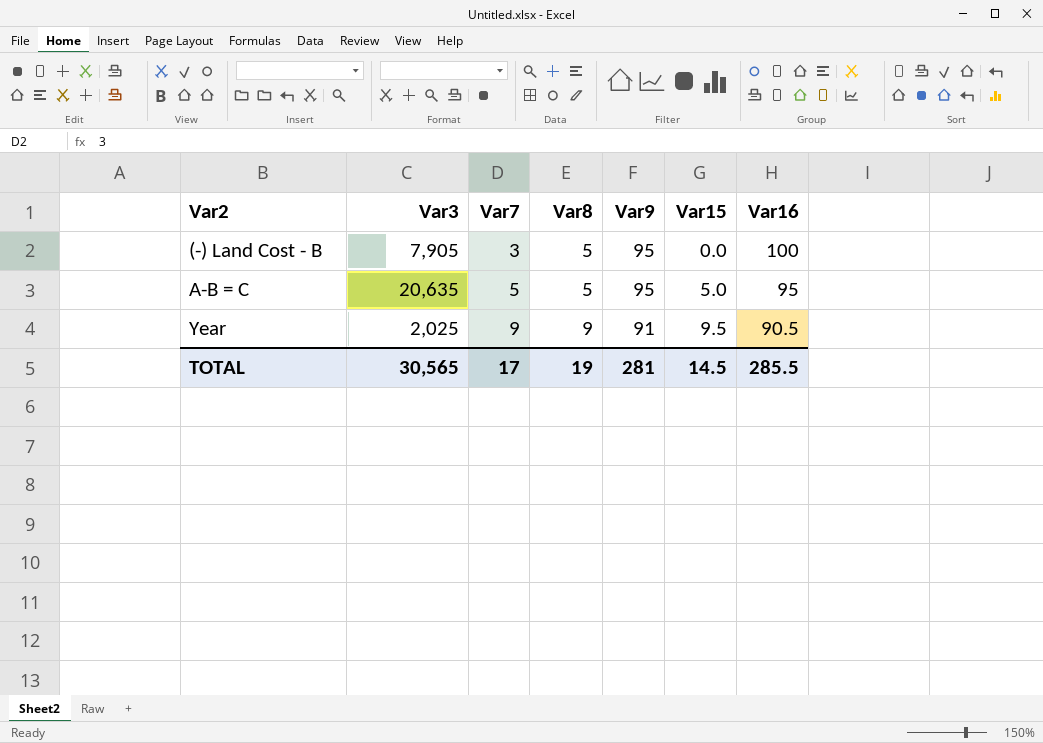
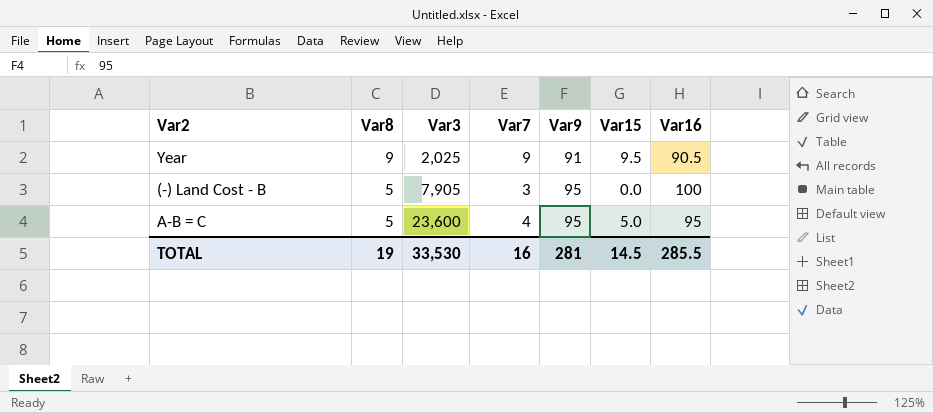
row order: Var2 ascending -> Var8 descending
column Var8 | position: 4 -> 2
A-B = C | Var3: 20,635 -> 23,600
A-B = C | Var7: 5 -> 4
TOTAL | Var3: 30,565 -> 33,530
TOTAL | Var7: 17 -> 16

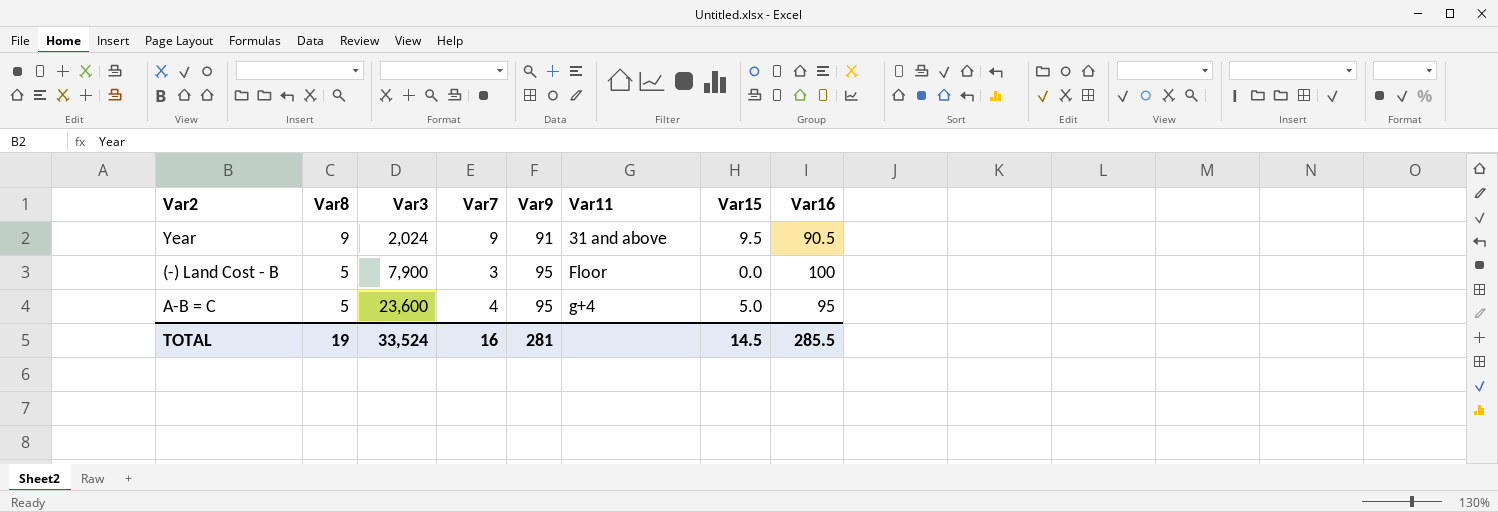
column Var11 | position: none -> 6
Year | Var3: 2,025 -> 2,024
(-) Land Cost - B | Var3: 7,905 -> 7,900
TOTAL | Var3: 33,530 -> 33,524

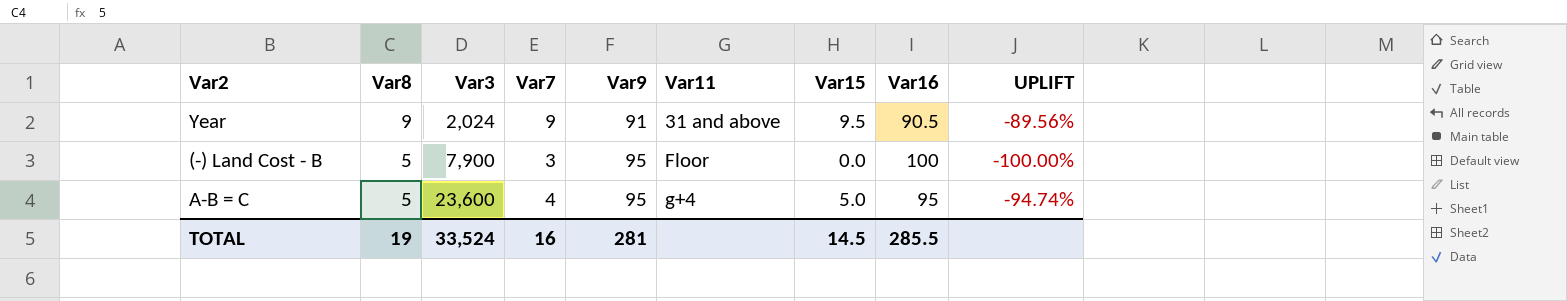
column UPLIFT | formula: none -> ([Var15] - [Var9]) / [Var9]

